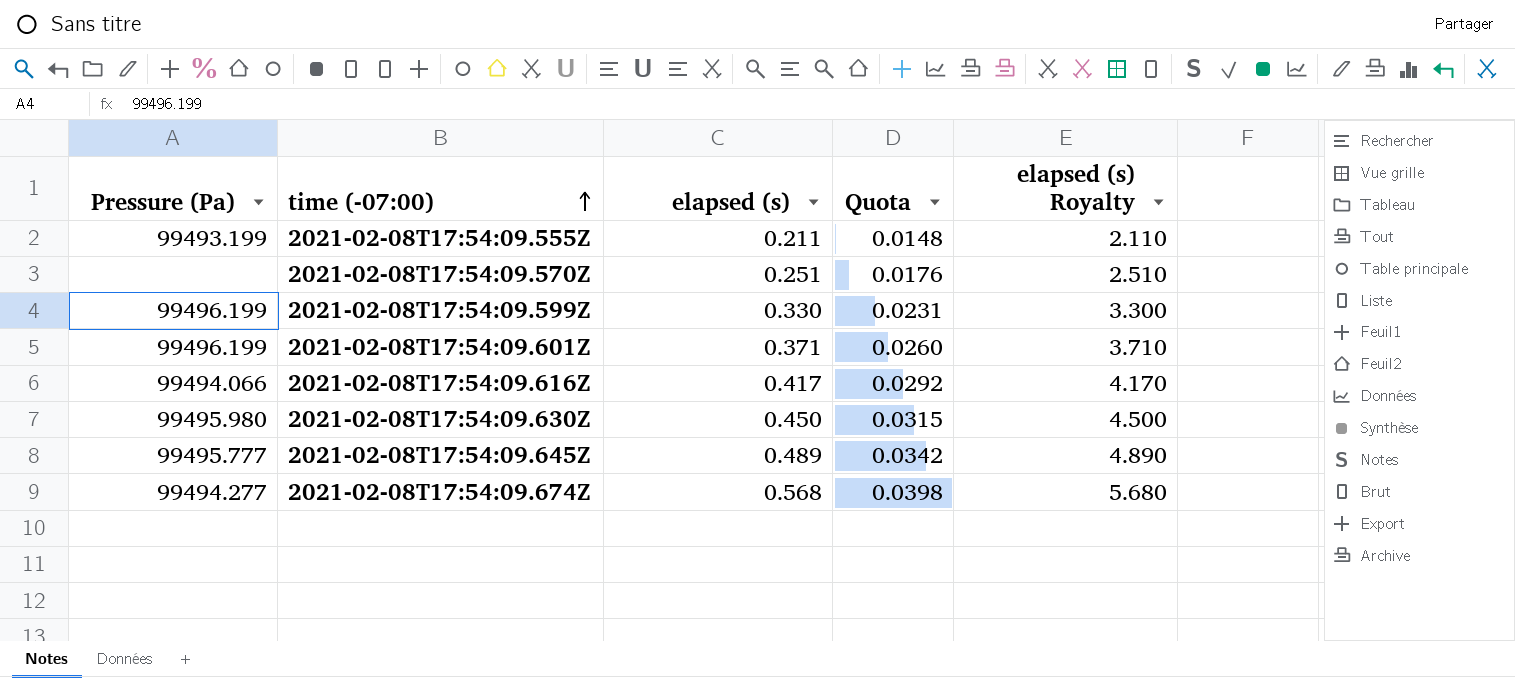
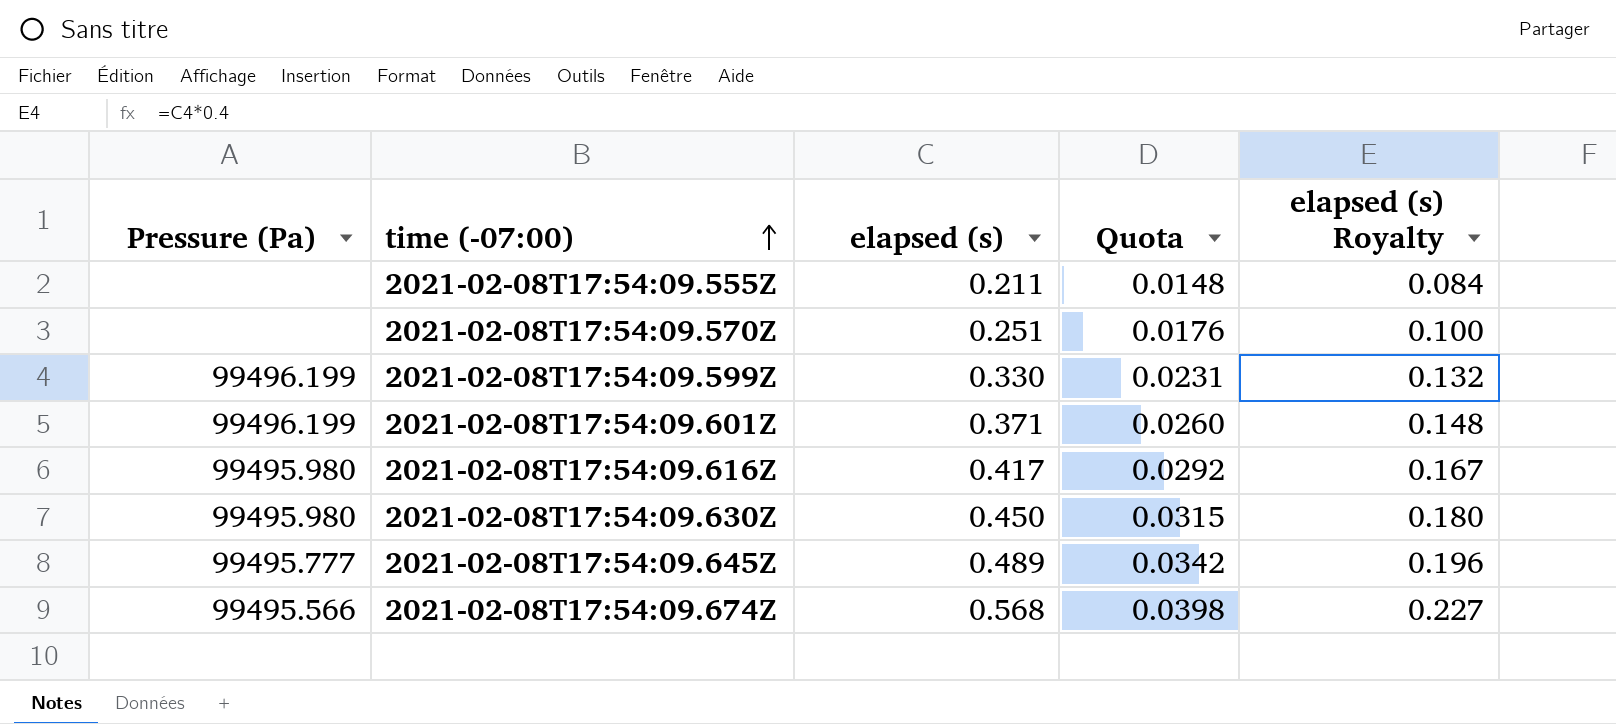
column elapsed (s) Royalty | formula: [elapsed (s)] * 10 -> [elapsed (s)] * 0.4
2021-02-08T17:54:09.555Z | Pressure (Pa): 99493.199 -> none
2021-02-08T17:54:09.616Z | Pressure (Pa): 99494.066 -> 99495.980
2021-02-08T17:54:09.674Z | Pressure (Pa): 99494.277 -> 99495.566

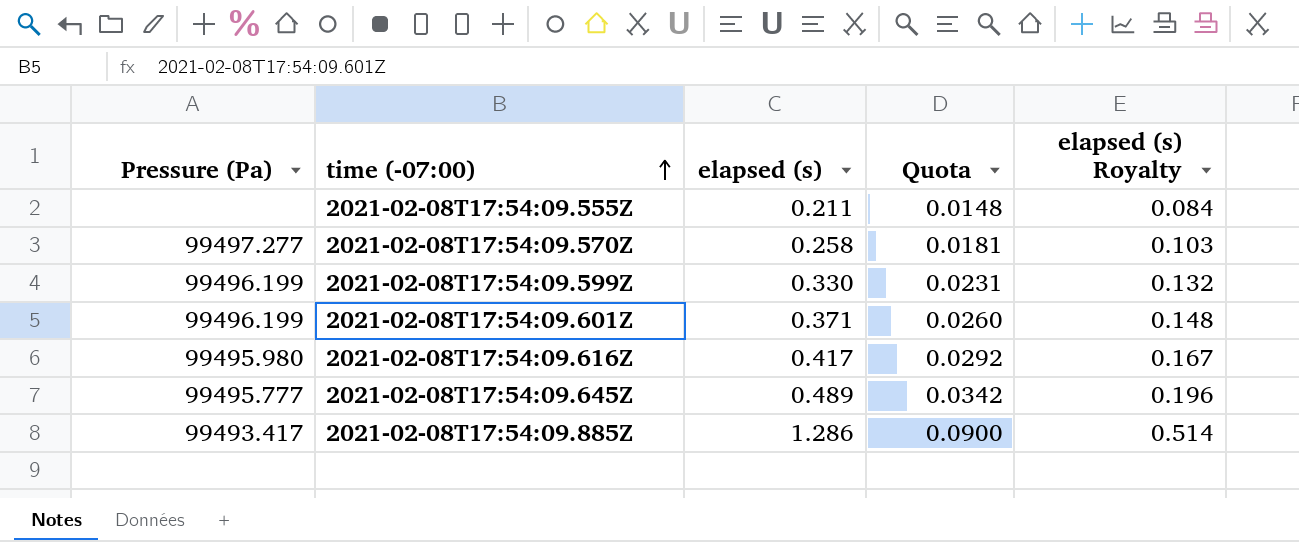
row 2021-02-08T17:54:09.630Z: 99495.980 | 0.450 | 0.0315 | 0.180 -> none
row 2021-02-08T17:54:09.674Z: 99495.566 | 0.568 | 0.0398 | 0.227 -> none
2021-02-08T17:54:09.570Z | Pressure (Pa): none -> 99497.277
2021-02-08T17:54:09.570Z | elapsed (s): 0.251 -> 0.258
2021-02-08T17:54:09.570Z | Quota: 0.0176 -> 0.0181
2021-02-08T17:54:09.570Z | elapsed (s) Royalty: 0.100 -> 0.103
row 2021-02-08T17:54:09.885Z: none -> 99493.417 | 1.286 | 0.0900 | 0.514

